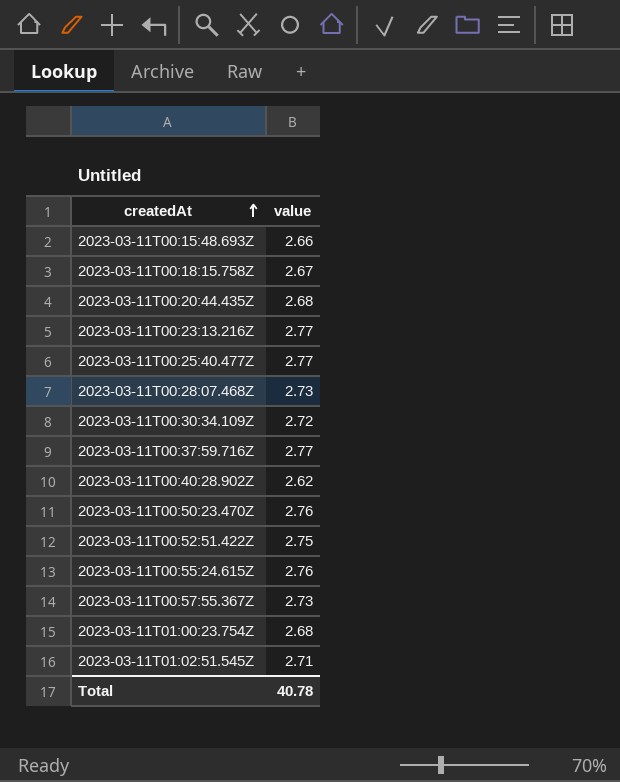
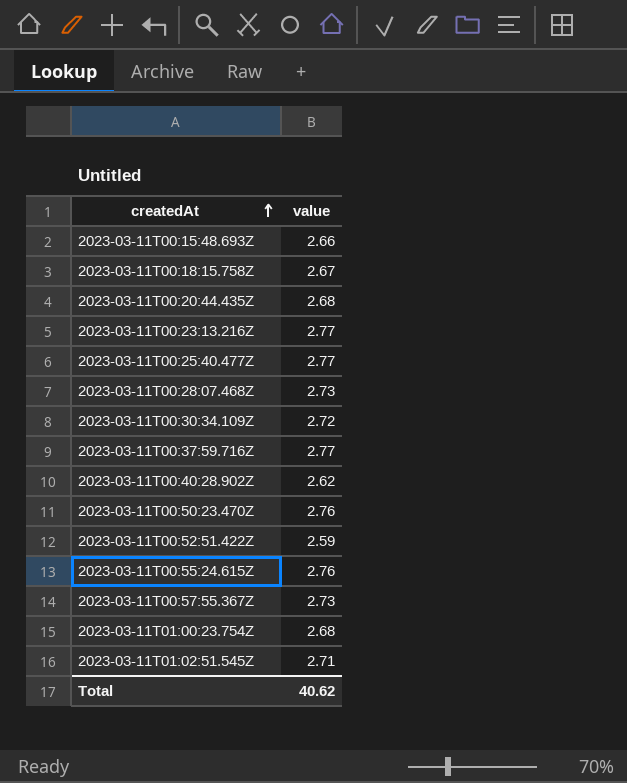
2023-03-11T00:52:51.422Z | value: 2.75 -> 2.59
Total | value: 40.78 -> 40.62

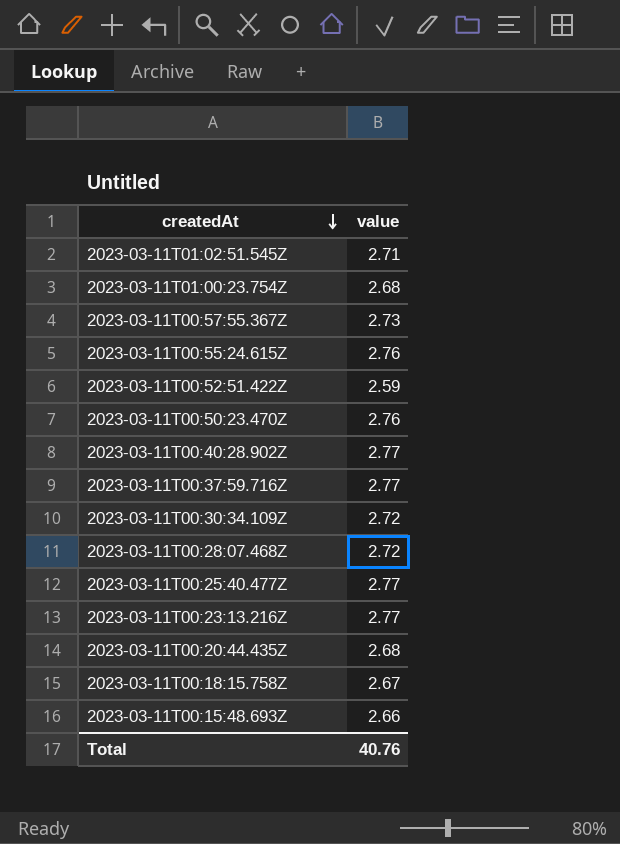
row order: createdAt ascending -> createdAt descending
2023-03-11T00:40:28.902Z | value: 2.62 -> 2.77
2023-03-11T00:28:07.468Z | value: 2.73 -> 2.72
Total | value: 40.62 -> 40.76

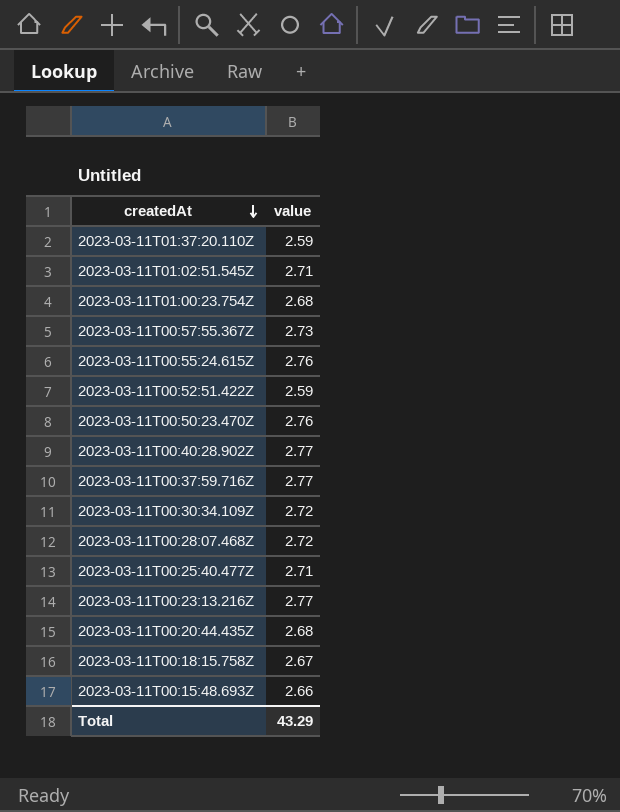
row 2023-03-11T01:37:20.110Z: none -> 2.59
2023-03-11T00:25:40.477Z | value: 2.77 -> 2.71
Total | value: 40.76 -> 43.29

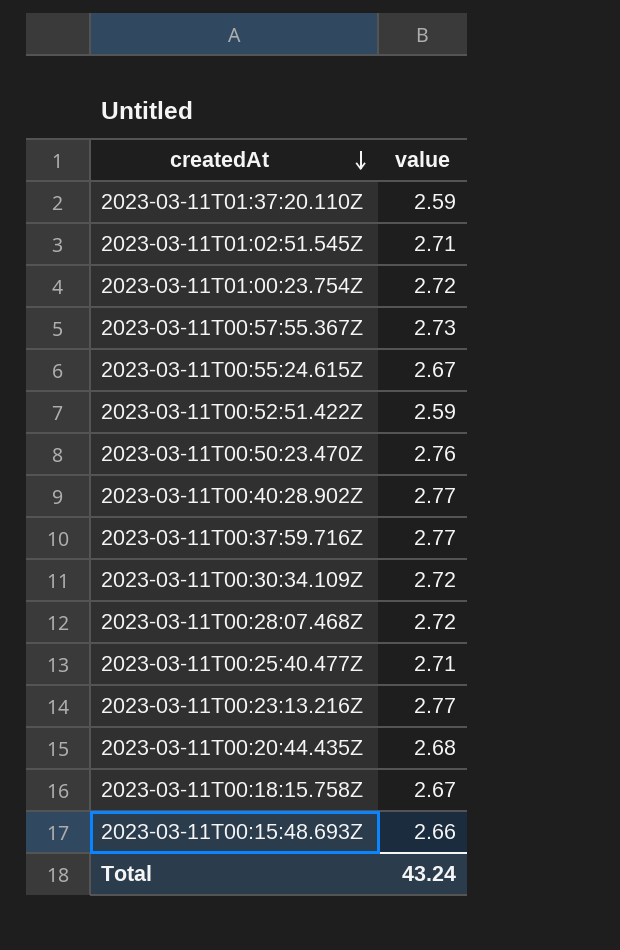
2023-03-11T01:00:23.754Z | value: 2.68 -> 2.72
2023-03-11T00:55:24.615Z | value: 2.76 -> 2.67
Total | value: 43.29 -> 43.24

